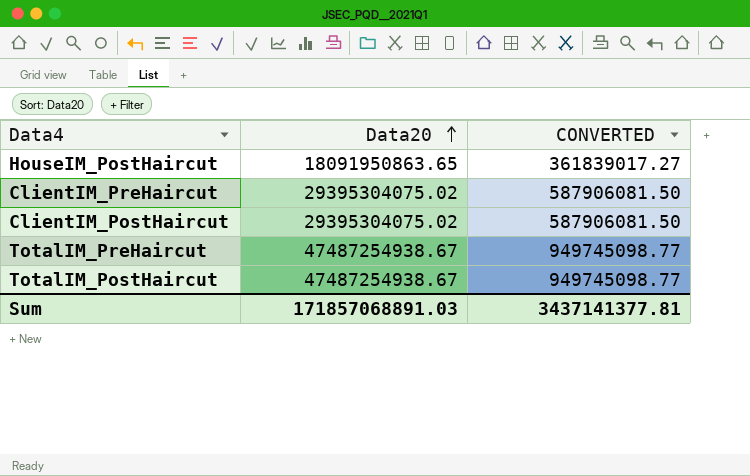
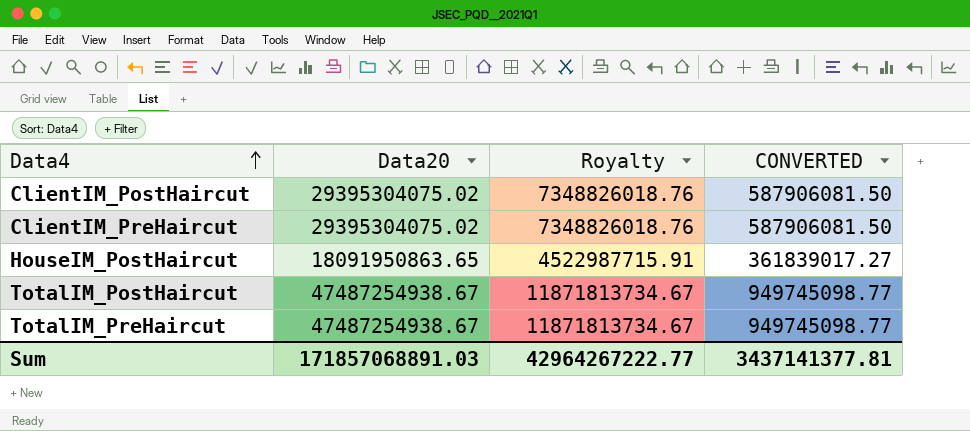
row order: Data20 ascending -> Data4 ascending
column Royalty | formula: none -> [Data20] * 0.25

